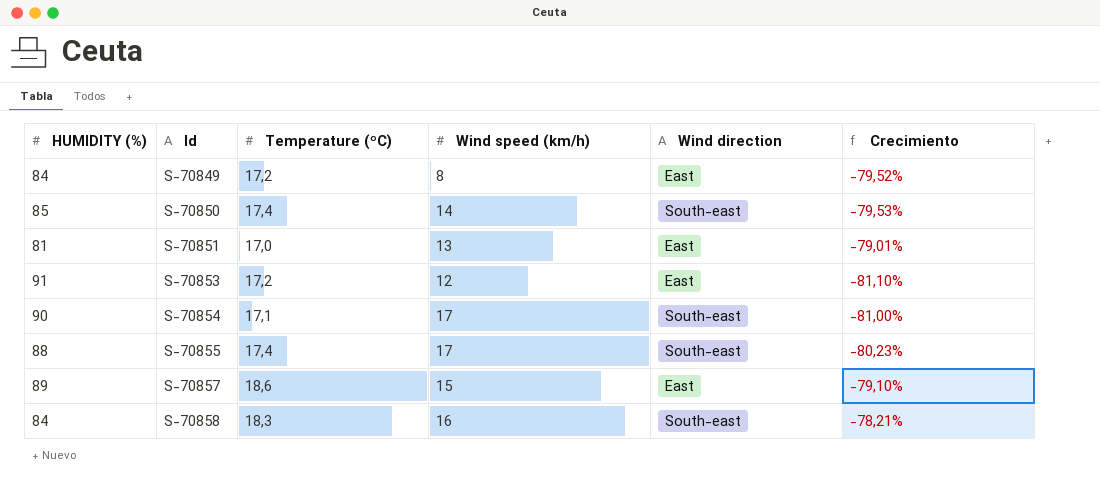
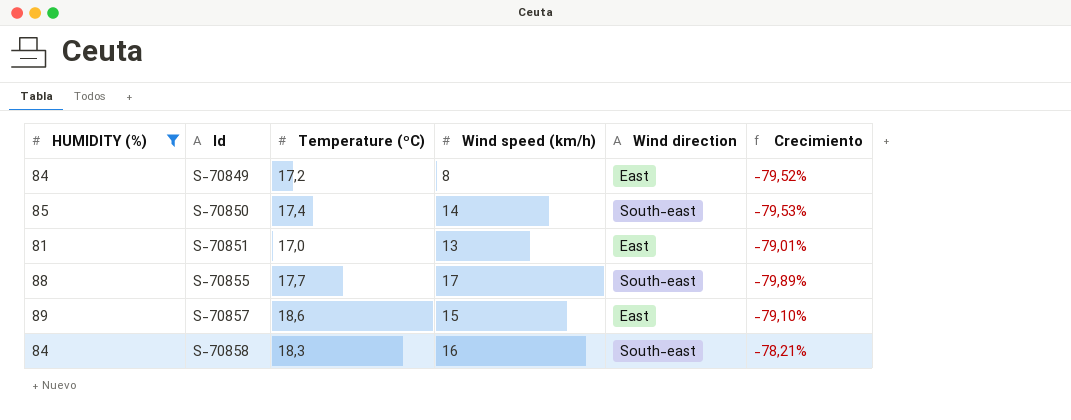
filter: none -> HUMIDITY (%) <= 89
S-70855 | Temperature (ºC): 17,4 -> 17,7
S-70855 | Crecimiento: -80,23% -> -79,89%

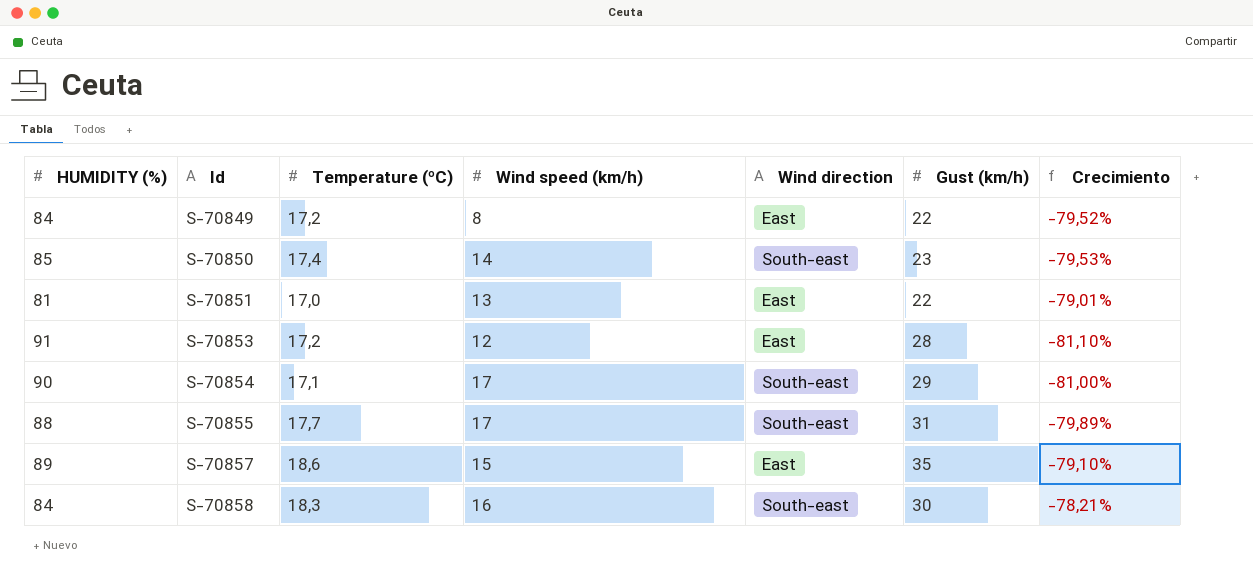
filter: HUMIDITY (%) <= 89 -> none
column Gust (km/h) | position: none -> 6

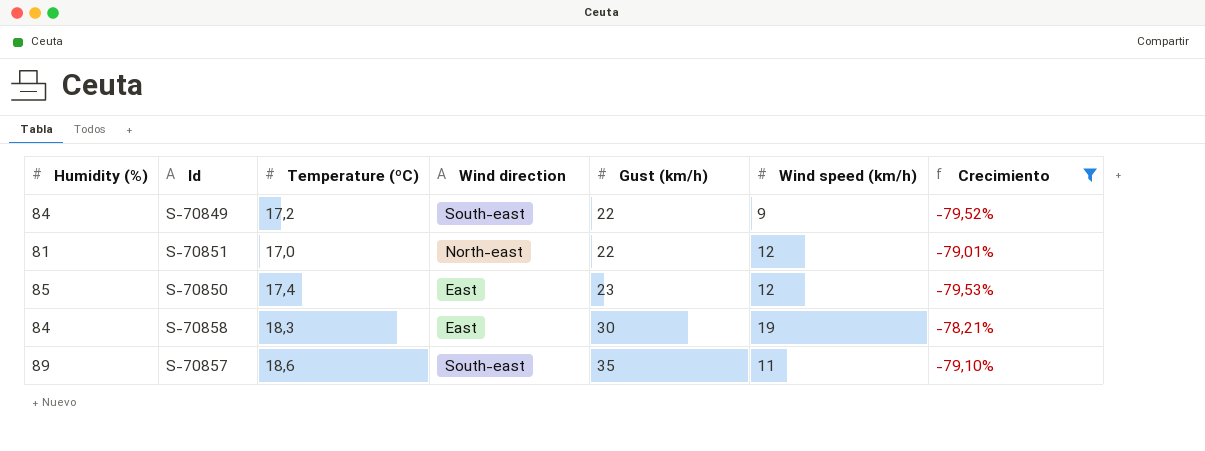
filter: none -> Crecimiento >= -79,53%
row order: Id ascending -> Gust (km/h) ascending
column name: HUMIDITY (%) -> Humidity (%)
column Wind speed (km/h) | position: 4 -> 6
S-70849 | Wind direction: East -> South-east
S-70849 | Wind speed (km/h): 8 -> 9
S-70851 | Wind direction: East -> North-east
S-70851 | Wind speed (km/h): 13 -> 12
S-70850 | Wind direction: South-east -> East
S-70850 | Wind speed (km/h): 14 -> 12
S-70858 | Wind direction: South-east -> East
S-70858 | Wind speed (km/h): 16 -> 19
S-70857 | Wind direction: East -> South-east
S-70857 | Wind speed (km/h): 15 -> 11

